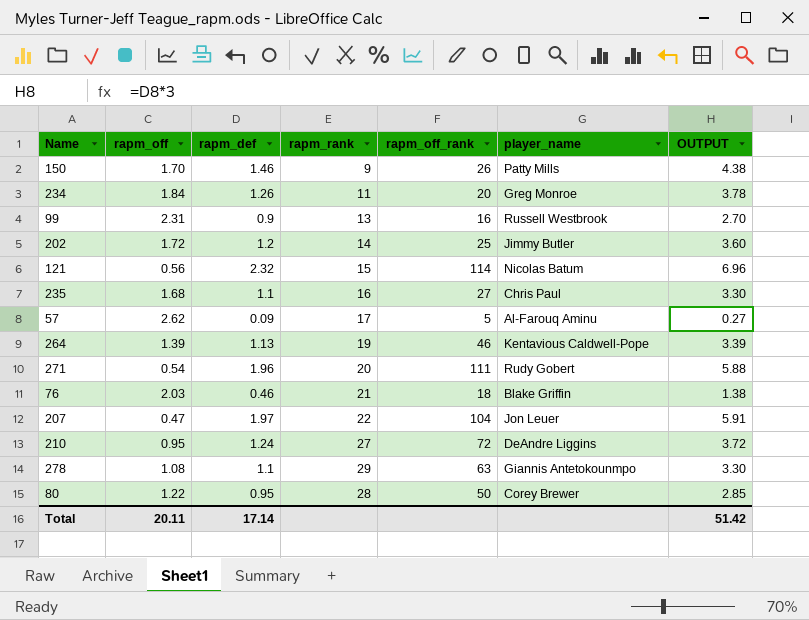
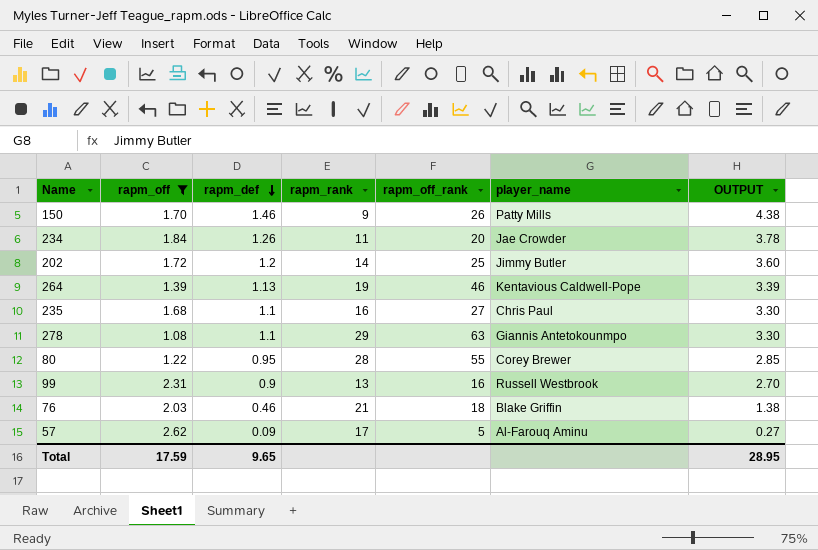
filter: none -> rapm_off >= 1.08
row order: none -> rapm_def descending
234 | player_name: Greg Monroe -> Jae Crowder
80 | rapm_off_rank: 50 -> 55
Total | rapm_off: 20.11 -> 17.59
Total | rapm_def: 17.14 -> 9.65
Total | OUTPUT: 51.42 -> 28.95

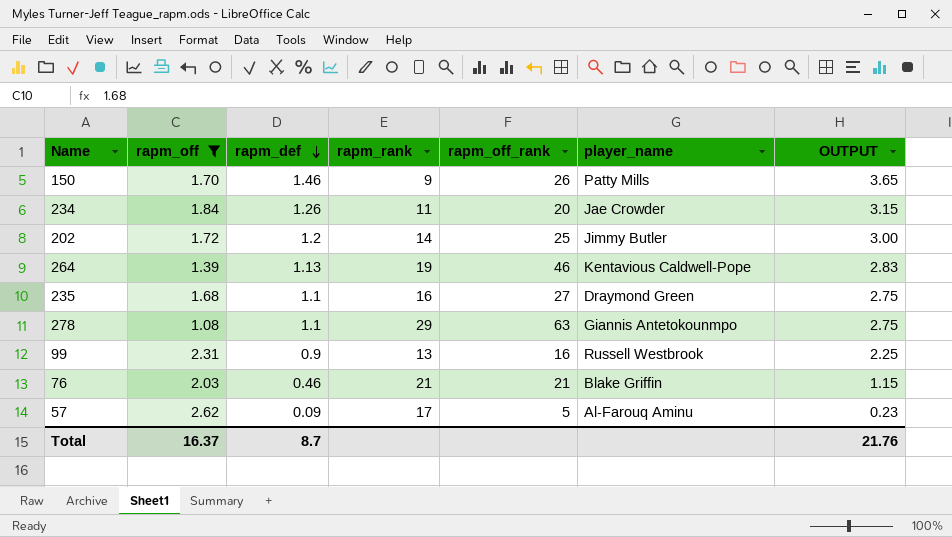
column OUTPUT | formula: [rapm_def] * 3 -> [rapm_def] * 2.5
row 80: 1.22 | 0.95 | 28 | 55 | Corey Brewer | 2.85 -> none
235 | player_name: Chris Paul -> Draymond Green
76 | rapm_off_rank: 18 -> 21
Total | rapm_off: 17.59 -> 16.37
Total | rapm_def: 9.65 -> 8.7
Total | OUTPUT: 28.95 -> 21.76

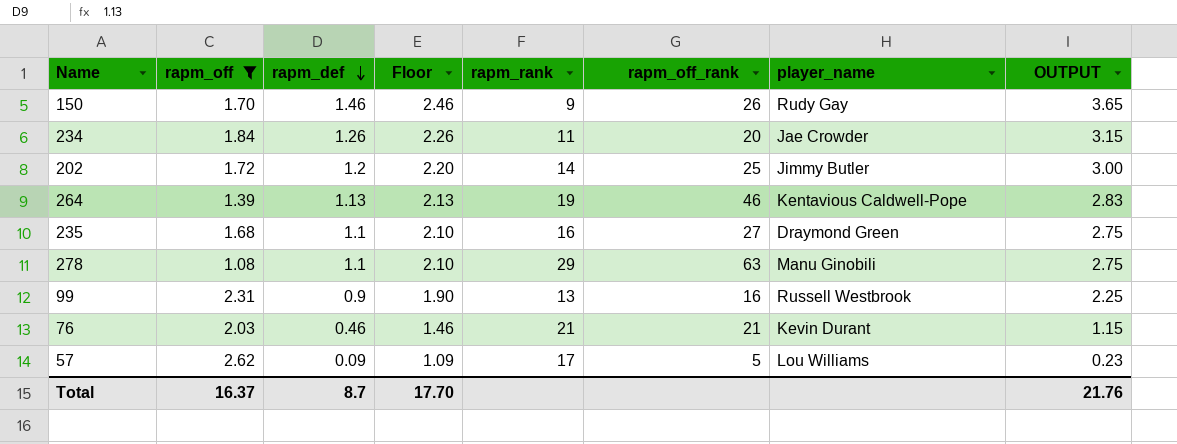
column Floor | formula: none -> [rapm_def] + 1
150 | player_name: Patty Mills -> Rudy Gay
278 | player_name: Giannis Antetokounmpo -> Manu Ginobili
76 | player_name: Blake Griffin -> Kevin Durant
57 | player_name: Al-Farouq Aminu -> Lou Williams

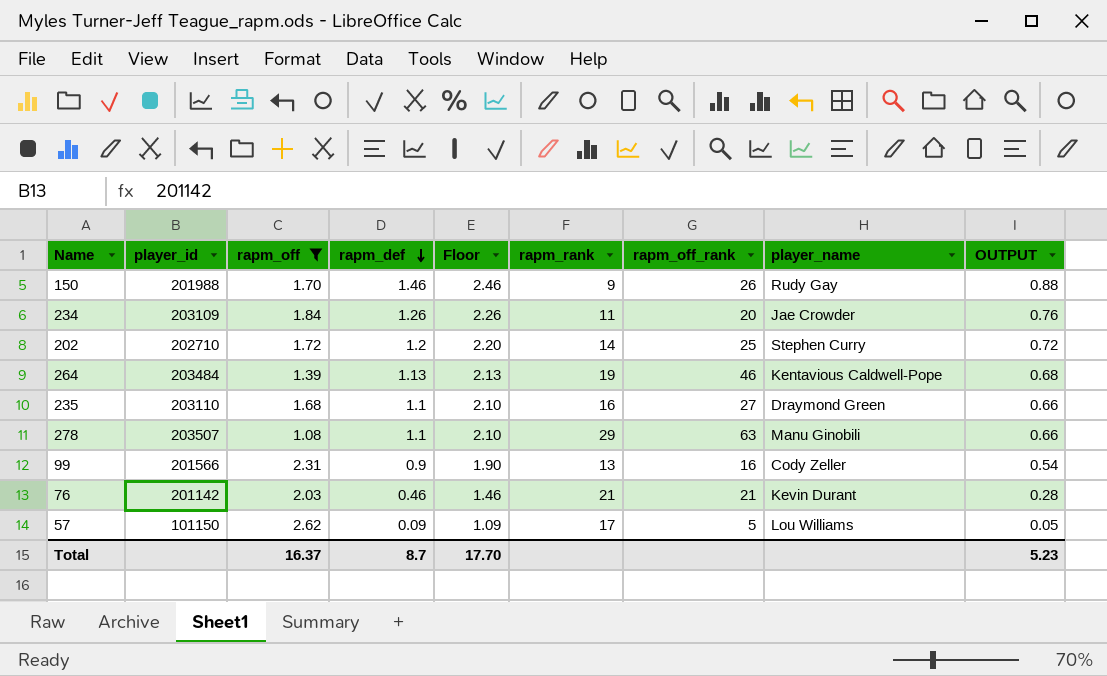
column player_id | position: none -> 2
column OUTPUT | formula: [rapm_def] * 2.5 -> [rapm_def] * 0.6
202 | player_name: Jimmy Butler -> Stephen Curry
99 | player_name: Russell Westbrook -> Cody Zeller
Total | OUTPUT: 21.76 -> 5.23

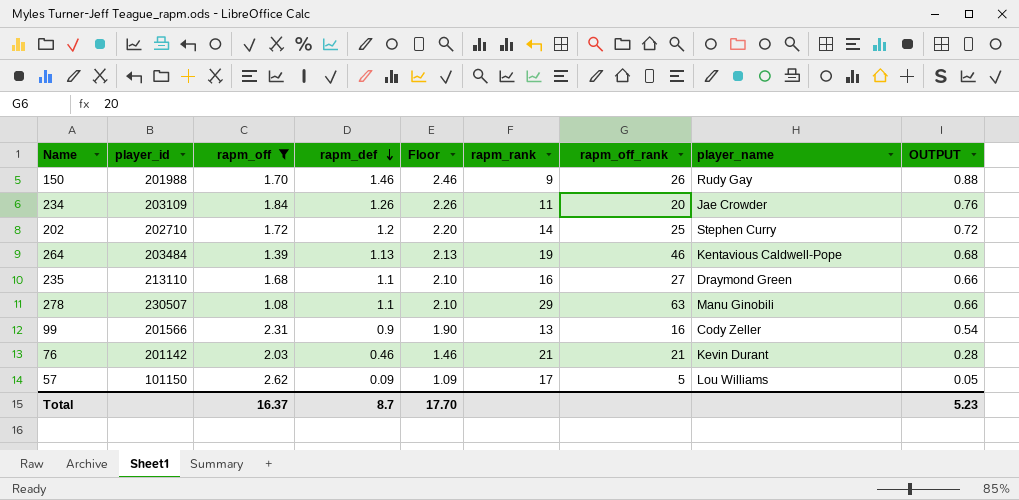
235 | player_id: 203110 -> 213110
278 | player_id: 203507 -> 230507

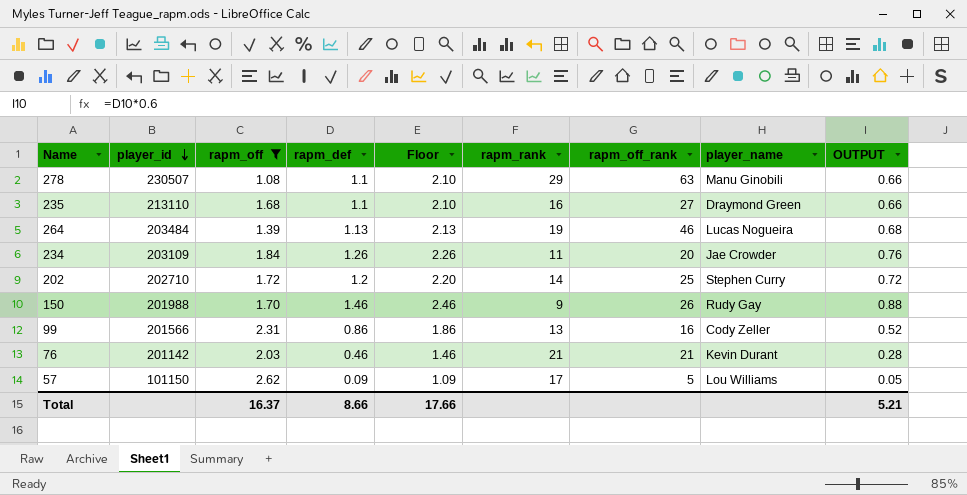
row order: rapm_def descending -> player_id descending
264 | player_name: Kentavious Caldwell-Pope -> Lucas Nogueira
99 | rapm_def: 0.9 -> 0.86
99 | Floor: 1.90 -> 1.86
99 | OUTPUT: 0.54 -> 0.52
Total | rapm_def: 8.7 -> 8.66
Total | Floor: 17.70 -> 17.66
Total | OUTPUT: 5.23 -> 5.21

